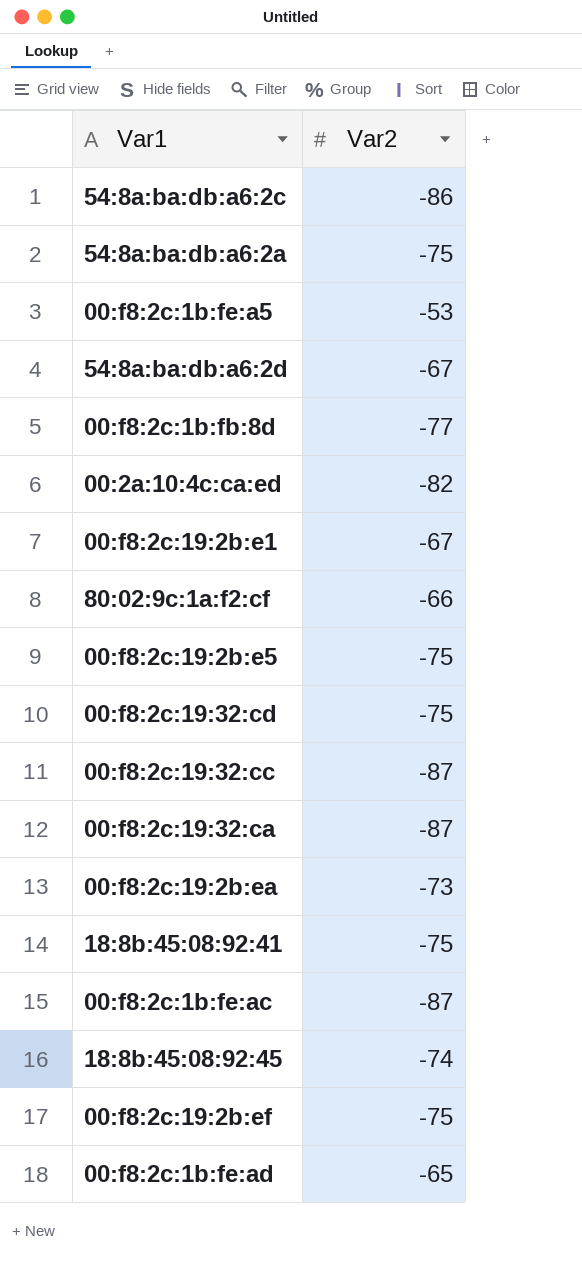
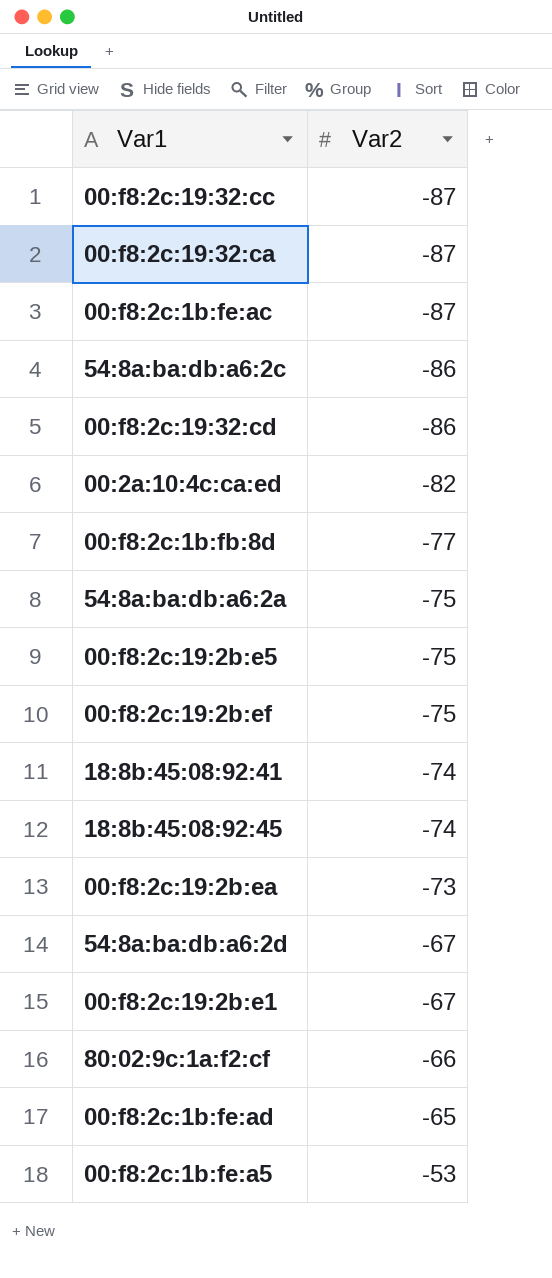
row order: none -> Var2 ascending
00:f8:2c:19:32:cd | Var2: -75 -> -86
18:8b:45:08:92:41 | Var2: -75 -> -74

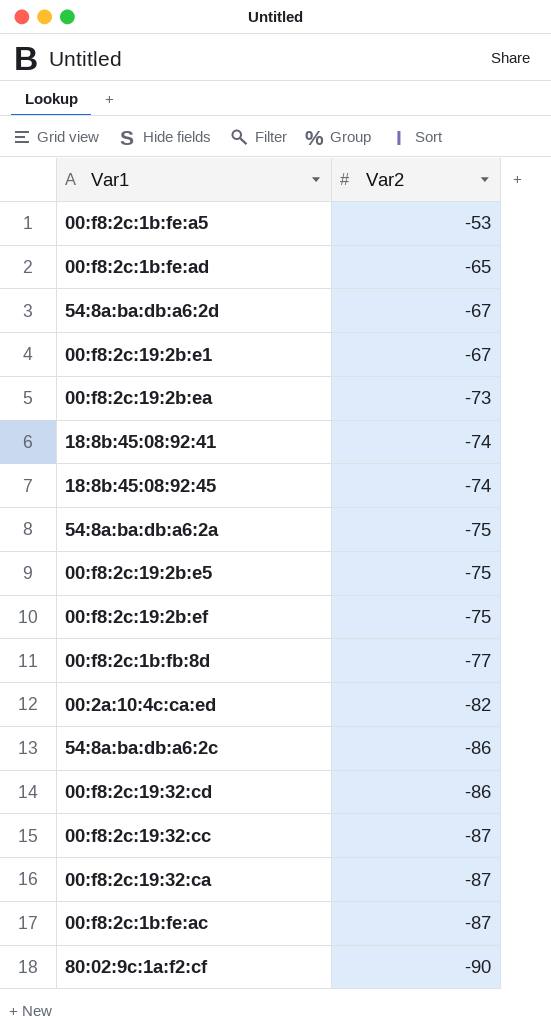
row order: Var2 ascending -> Var2 descending
80:02:9c:1a:f2:cf | Var2: -66 -> -90

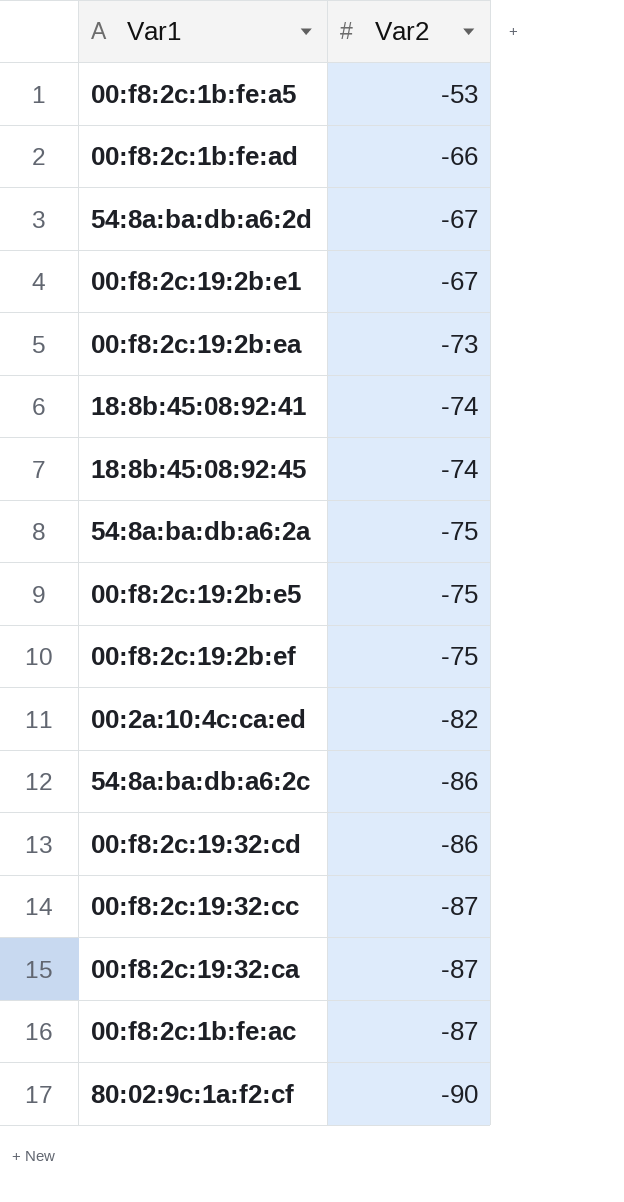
row 00:f8:2c:1b:fb:8d: -77 -> none
00:f8:2c:1b:fe:ad | Var2: -65 -> -66

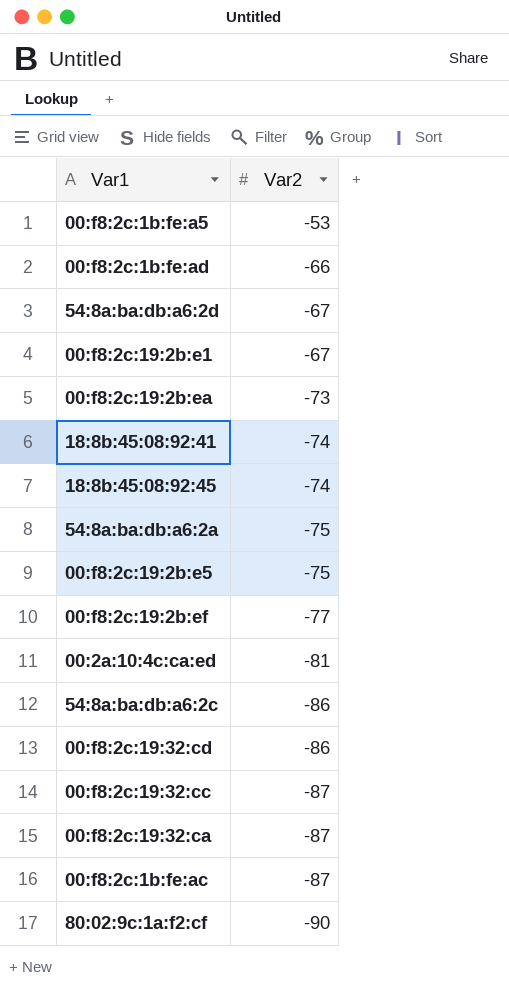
00:f8:2c:19:2b:ef | Var2: -75 -> -77
00:2a:10:4c:ca:ed | Var2: -82 -> -81

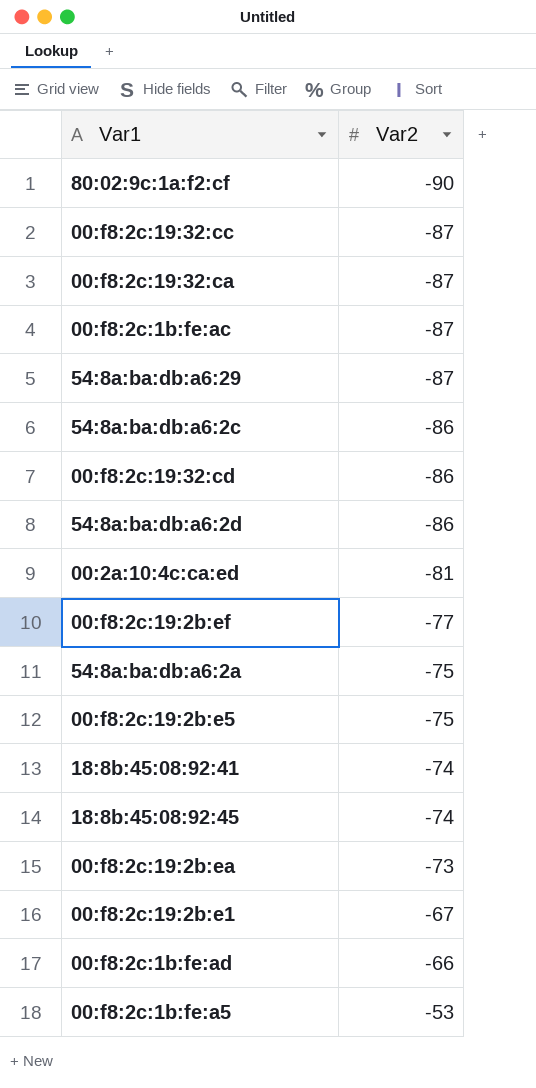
row order: Var2 descending -> Var2 ascending
row 54:8a:ba:db:a6:29: none -> -87
54:8a:ba:db:a6:2d | Var2: -67 -> -86

